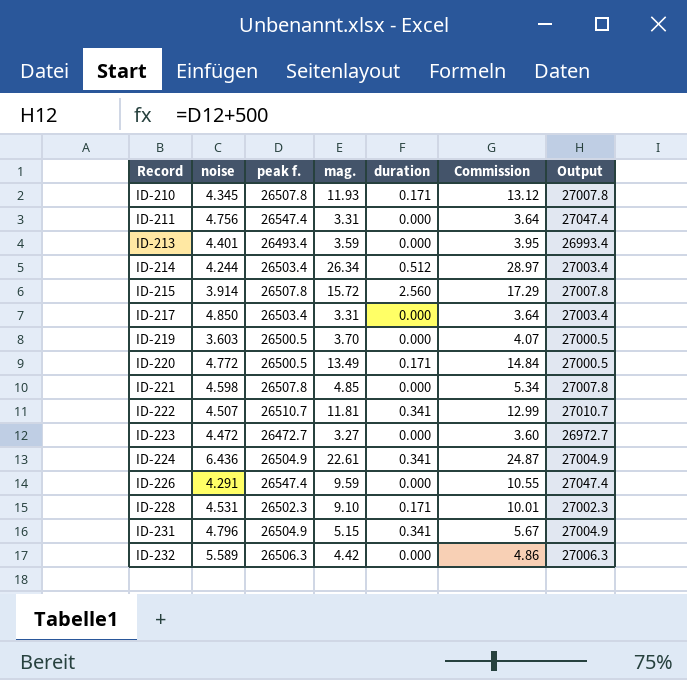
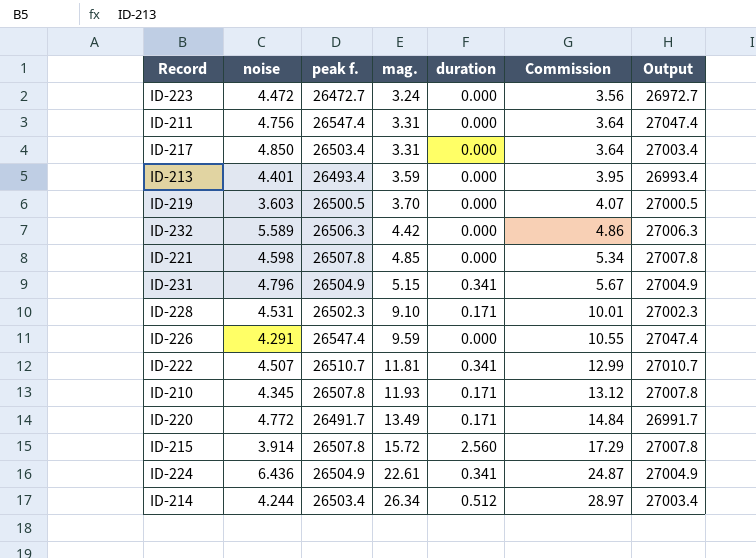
row order: Record ascending -> mag. ascending
ID-223 | mag.: 3.27 -> 3.24
ID-223 | Commission: 3.60 -> 3.56
ID-220 | peak f.: 26500.5 -> 26491.7
ID-220 | Output: 27000.5 -> 26991.7

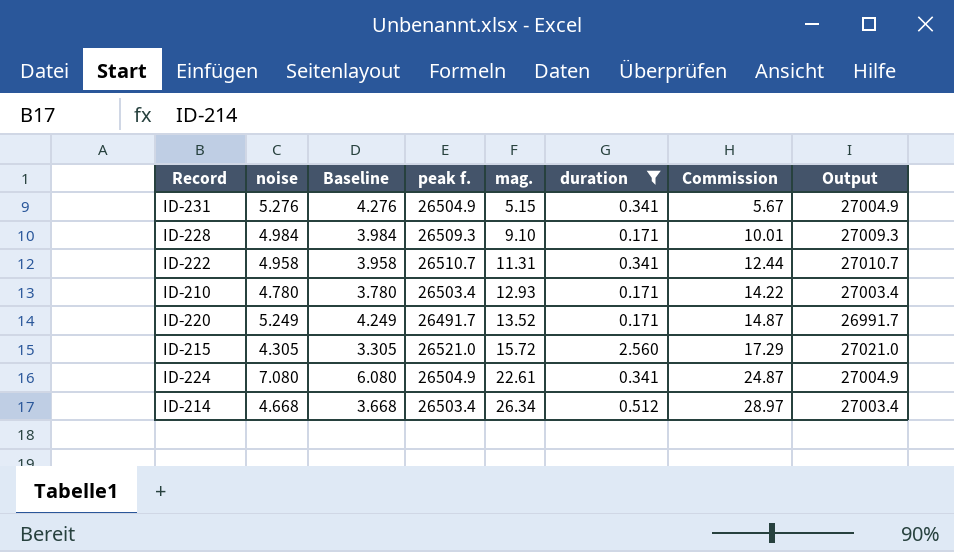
filter: none -> duration != 0.000
column Baseline | formula: none -> [noise] - 1
ID-231 | noise: 4.796 -> 5.276
ID-228 | noise: 4.531 -> 4.984
ID-228 | peak f.: 26502.3 -> 26509.3
ID-228 | Output: 27002.3 -> 27009.3
ID-222 | noise: 4.507 -> 4.958
ID-222 | mag.: 11.81 -> 11.31
ID-222 | Commission: 12.99 -> 12.44
ID-210 | noise: 4.345 -> 4.780
ID-210 | peak f.: 26507.8 -> 26503.4
ID-210 | mag.: 11.93 -> 12.93
ID-210 | Commission: 13.12 -> 14.22
ID-210 | Output: 27007.8 -> 27003.4
ID-220 | noise: 4.772 -> 5.249
ID-220 | mag.: 13.49 -> 13.52
ID-220 | Commission: 14.84 -> 14.87
ID-215 | noise: 3.914 -> 4.305
ID-215 | peak f.: 26507.8 -> 26521.0
ID-215 | Output: 27007.8 -> 27021.0
ID-224 | noise: 6.436 -> 7.080
ID-214 | noise: 4.244 -> 4.668

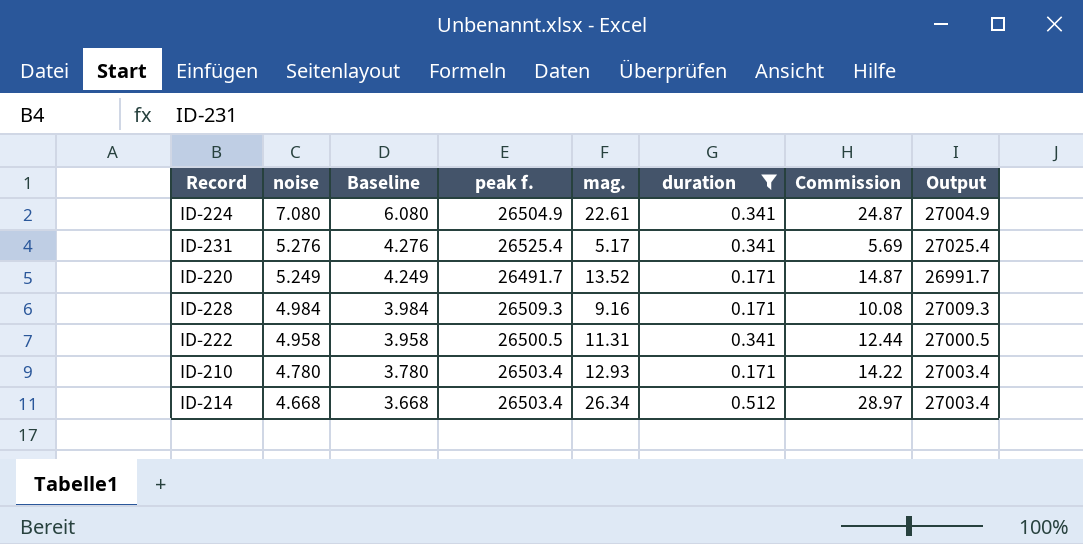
row order: mag. ascending -> noise descending
row ID-215: 4.305 | 3.305 | 26521.0 | 15.72 | 2.560 | 17.29 | 27021.0 -> none
ID-231 | peak f.: 26504.9 -> 26525.4
ID-231 | mag.: 5.15 -> 5.17
ID-231 | Commission: 5.67 -> 5.69
ID-231 | Output: 27004.9 -> 27025.4
ID-228 | mag.: 9.10 -> 9.16
ID-228 | Commission: 10.01 -> 10.08
ID-222 | peak f.: 26510.7 -> 26500.5
ID-222 | Output: 27010.7 -> 27000.5

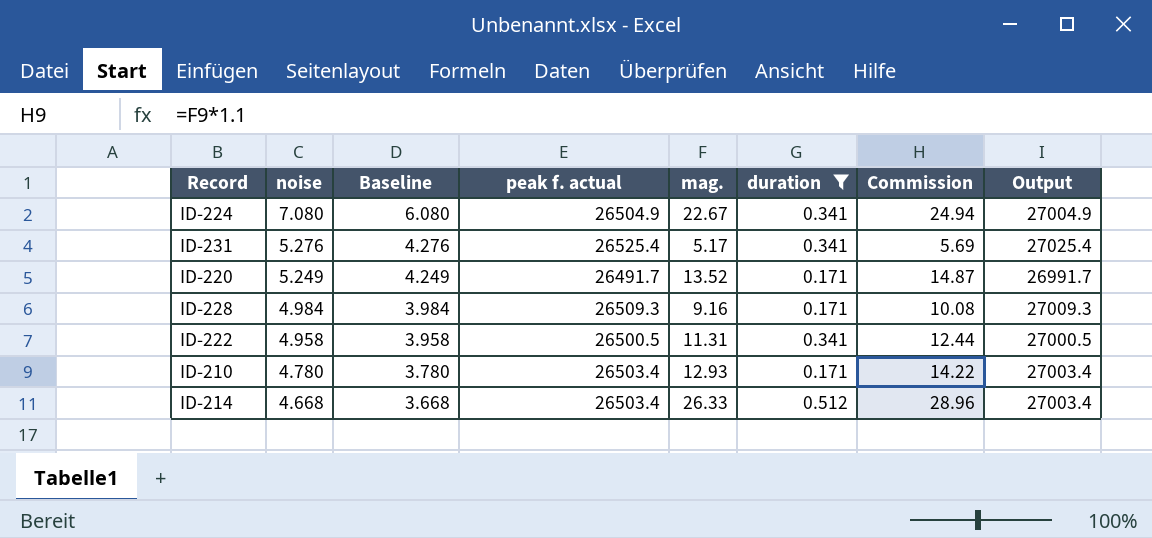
column name: peak f. -> peak f. actual
ID-224 | mag.: 22.61 -> 22.67
ID-224 | Commission: 24.87 -> 24.94
ID-214 | mag.: 26.34 -> 26.33
ID-214 | Commission: 28.97 -> 28.96

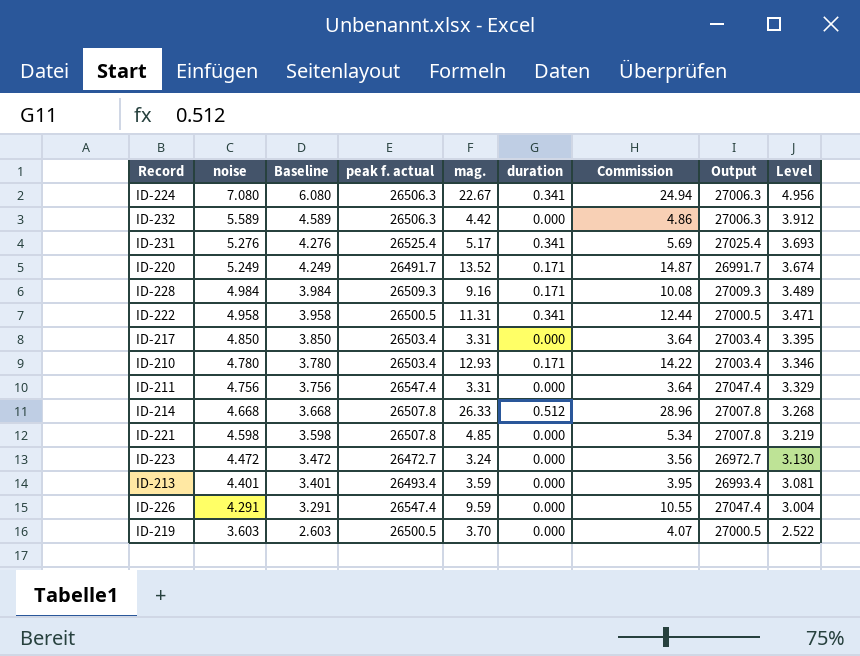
filter: duration != 0.000 -> none
column Level | formula: none -> [noise] * 0.7
ID-224 | peak f. actual: 26504.9 -> 26506.3
ID-224 | Output: 27004.9 -> 27006.3
ID-214 | peak f. actual: 26503.4 -> 26507.8
ID-214 | Output: 27003.4 -> 27007.8

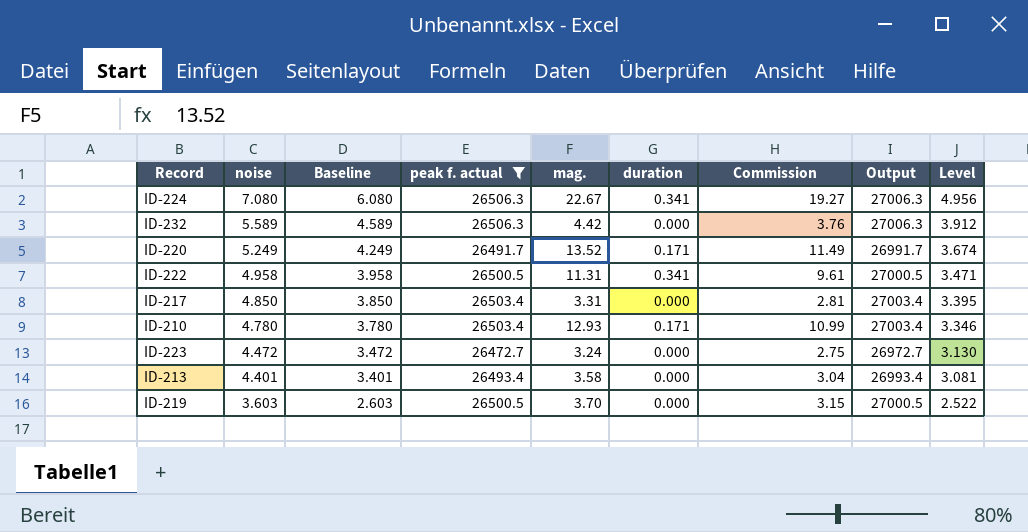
filter: none -> peak f. actual <= 26506.3
column Commission | formula: [mag.] * 1.1 -> [mag.] * 0.85
ID-213 | mag.: 3.59 -> 3.58

